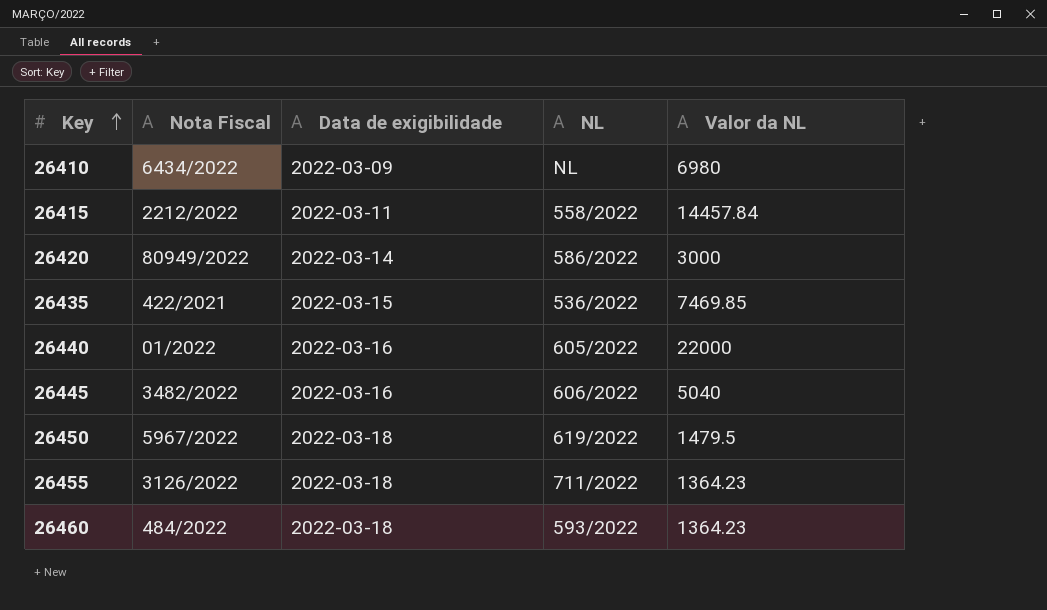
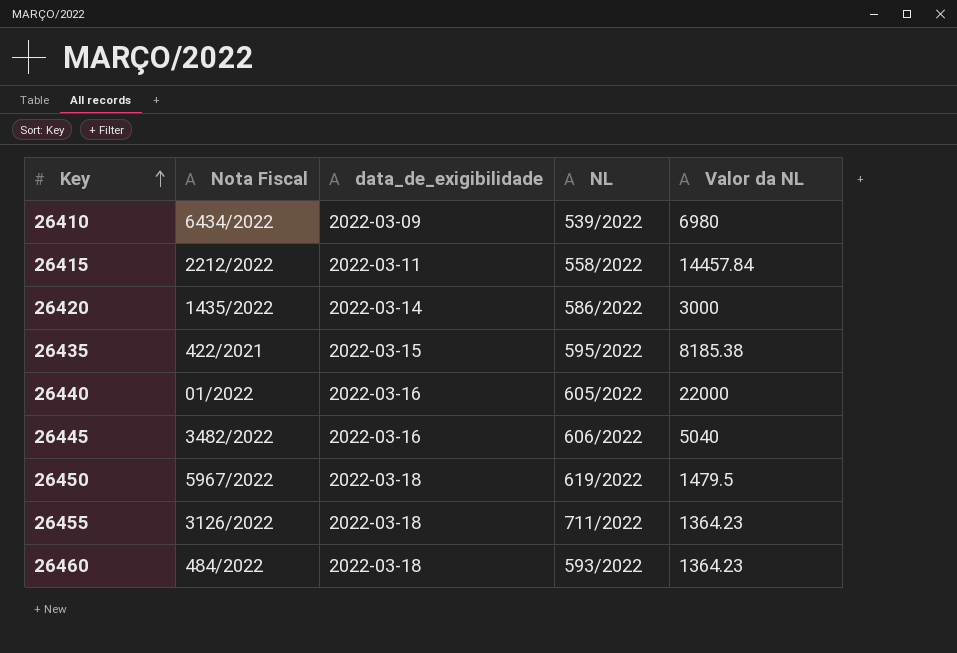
column name: Data de exigibilidade -> data_de_exigibilidade
26410 | NL: NL -> 539/2022
26420 | Nota Fiscal: 80949/2022 -> 1435/2022
26435 | NL: 536/2022 -> 595/2022
26435 | Valor da NL: 7469.85 -> 8185.38

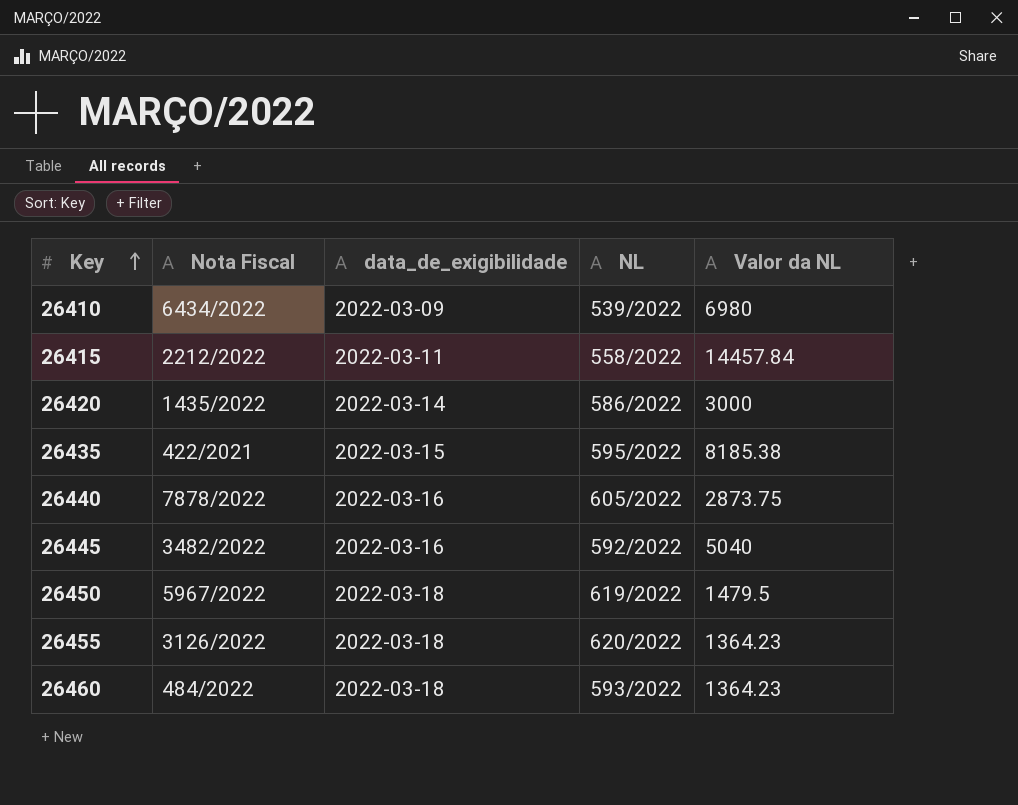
26440 | Nota Fiscal: 01/2022 -> 7878/2022
26440 | Valor da NL: 22000 -> 2873.75
26445 | NL: 606/2022 -> 592/2022
26455 | NL: 711/2022 -> 620/2022

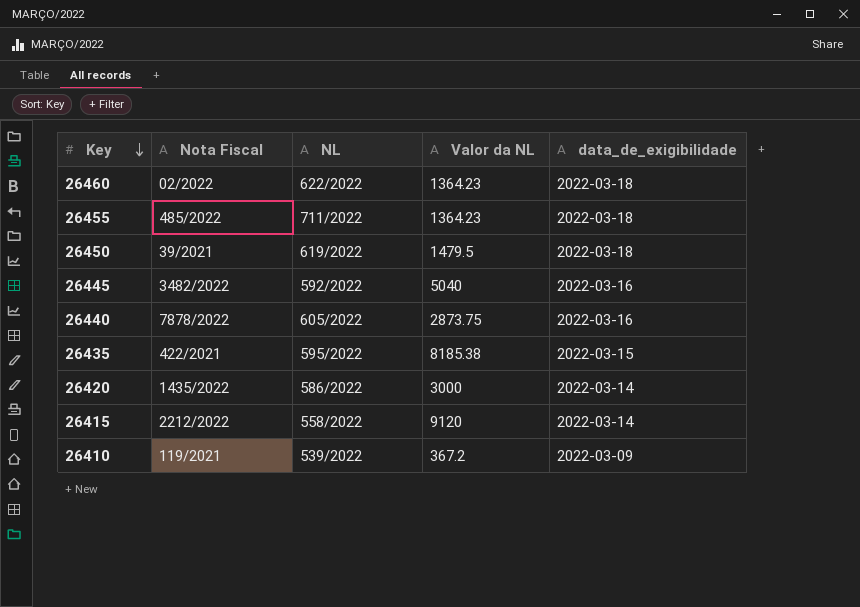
row order: Key ascending -> Key descending
column data_de_exigibilidade | position: 3 -> 5
26460 | Nota Fiscal: 484/2022 -> 02/2022
26460 | NL: 593/2022 -> 622/2022
26455 | Nota Fiscal: 3126/2022 -> 485/2022
26455 | NL: 620/2022 -> 711/2022
26450 | Nota Fiscal: 5967/2022 -> 39/2021
26415 | Valor da NL: 14457.84 -> 9120
26415 | data_de_exigibilidade: 2022-03-11 -> 2022-03-14
26410 | Nota Fiscal: 6434/2022 -> 119/2021
26410 | Valor da NL: 6980 -> 367.2

